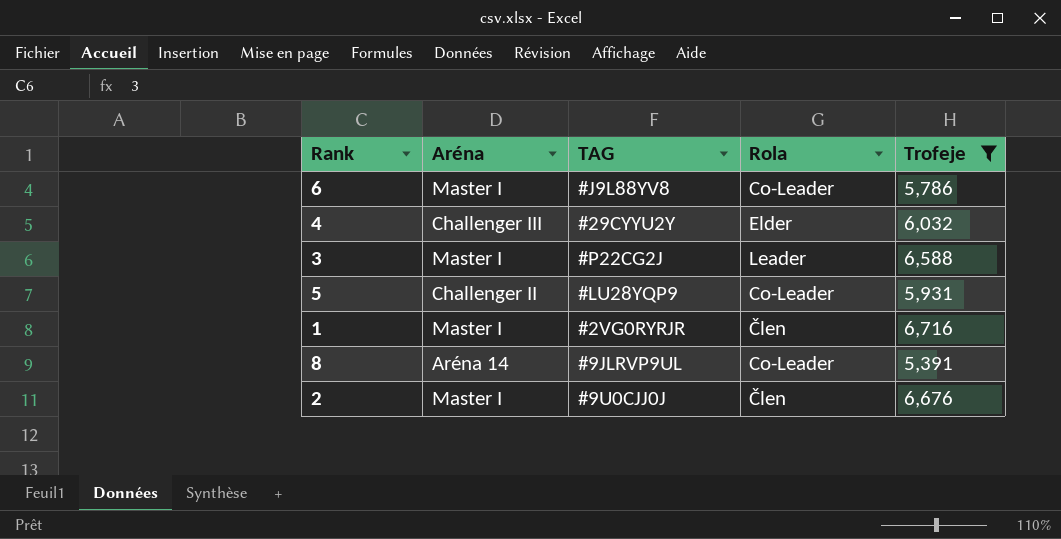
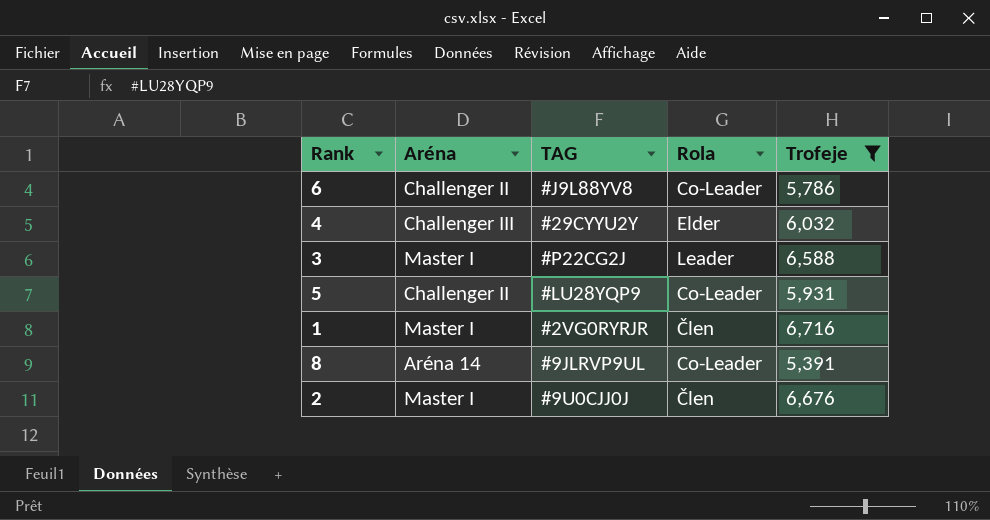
6 | Aréna: Master I -> Challenger II

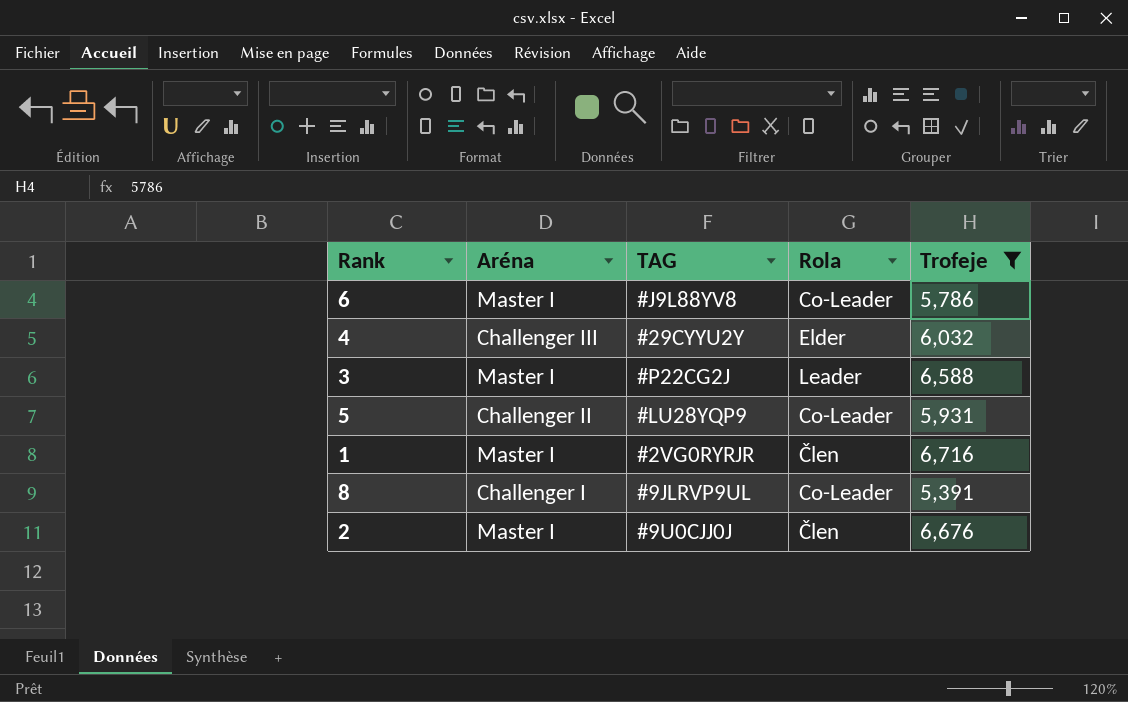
6 | Aréna: Challenger II -> Master I
8 | Aréna: Aréna 14 -> Challenger I

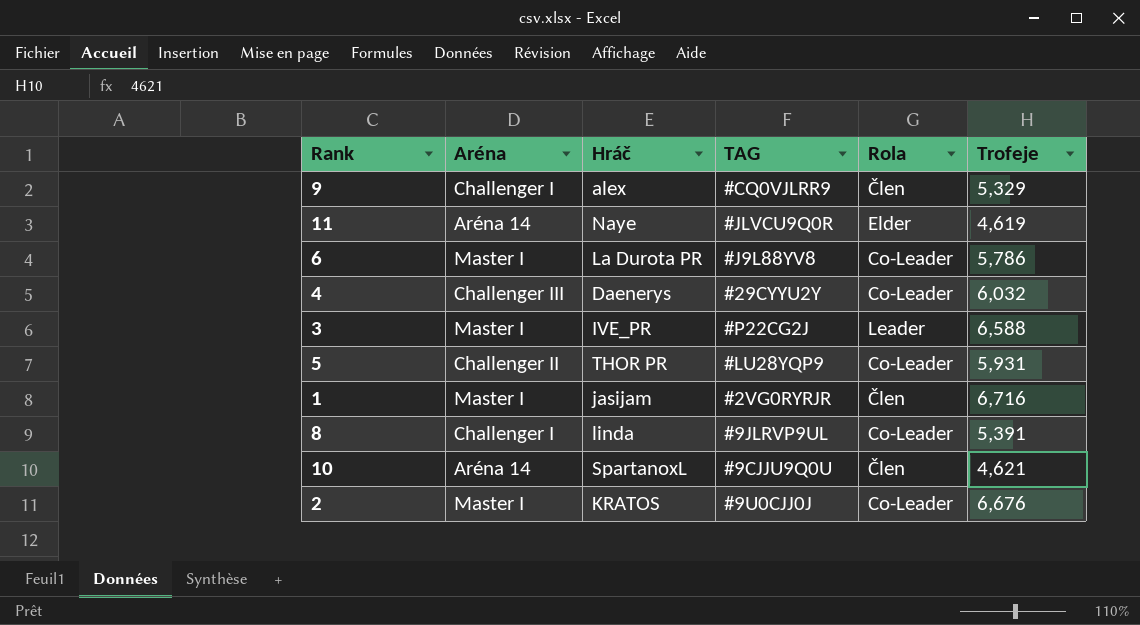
filter: Trofeje >= 5,391 -> none
column Hráč | position: none -> 3
4 | Rola: Elder -> Co-Leader
2 | Rola: Člen -> Co-Leader

